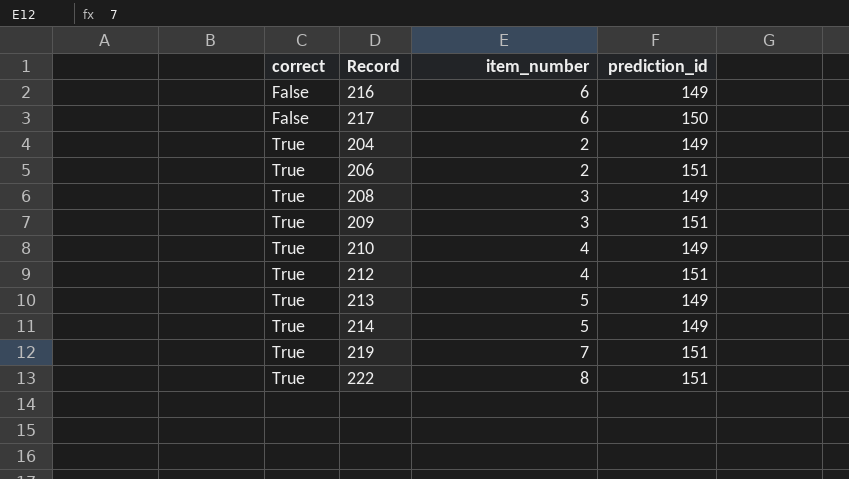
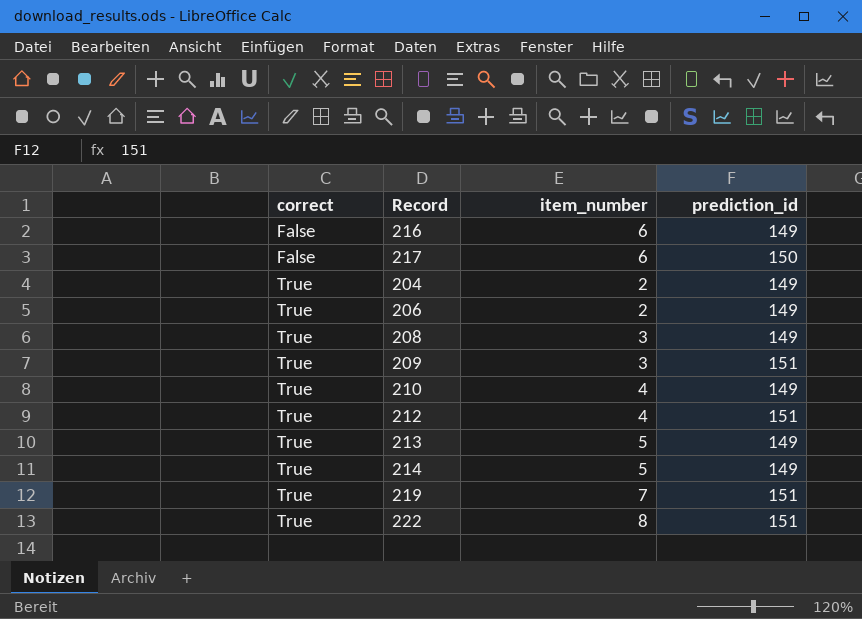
206 | prediction_id: 151 -> 149

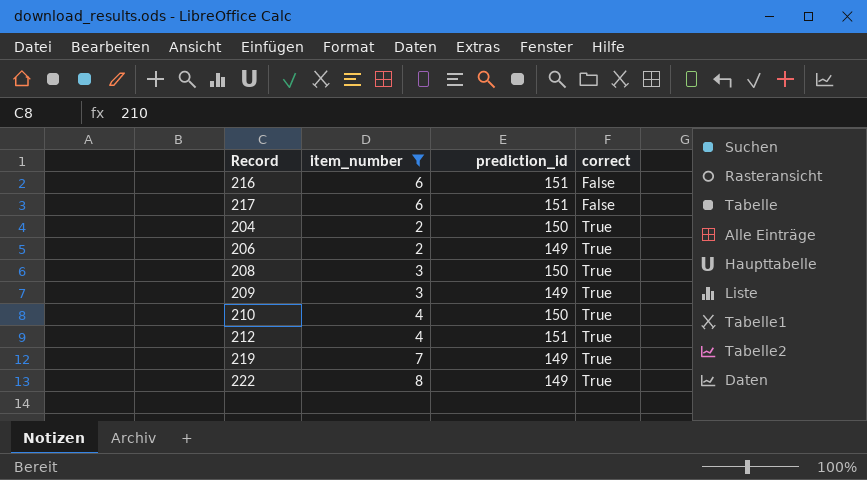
filter: none -> item_number != 5
column correct | position: 1 -> 4
216 | prediction_id: 149 -> 151
217 | prediction_id: 150 -> 151
204 | prediction_id: 149 -> 150
208 | prediction_id: 149 -> 150
209 | prediction_id: 151 -> 149
210 | prediction_id: 149 -> 150
219 | prediction_id: 151 -> 149
222 | prediction_id: 151 -> 149

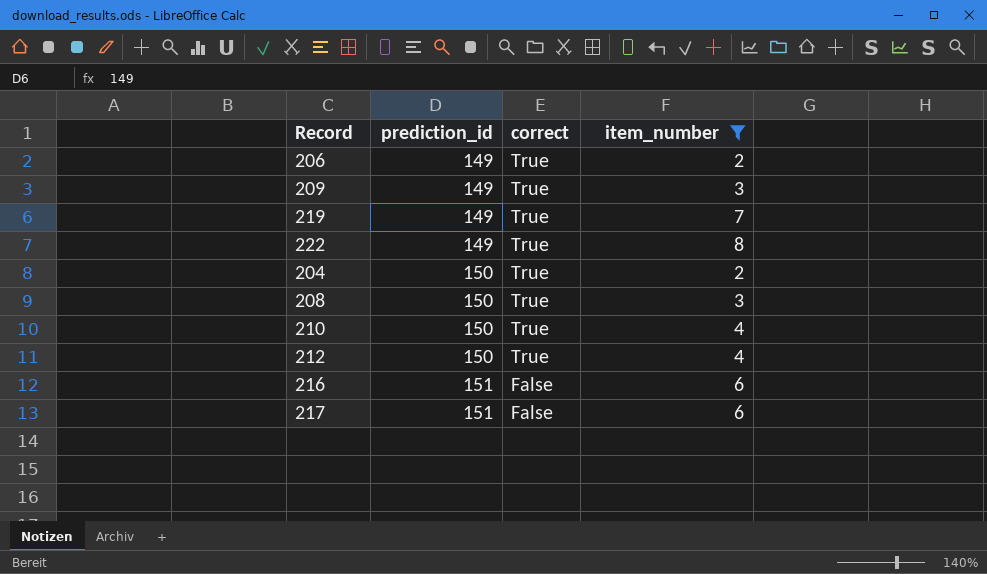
row order: correct ascending -> prediction_id ascending
column item_number | position: 2 -> 4
212 | prediction_id: 151 -> 150

